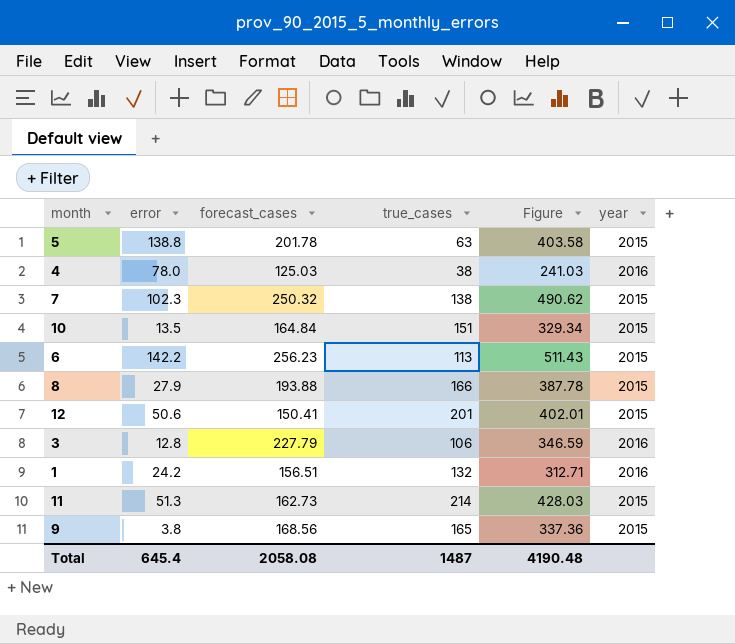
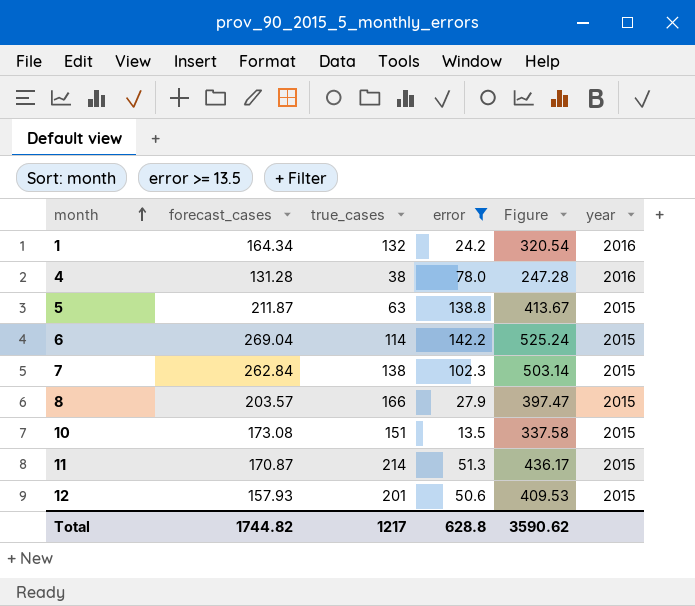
filter: none -> error >= 13.5
row order: none -> month ascending
column error | position: 2 -> 4
1 | forecast_cases: 156.51 -> 164.34
1 | Figure: 312.71 -> 320.54
4 | forecast_cases: 125.03 -> 131.28
4 | Figure: 241.03 -> 247.28
5 | forecast_cases: 201.78 -> 211.87
5 | Figure: 403.58 -> 413.67
6 | forecast_cases: 256.23 -> 269.04
6 | true_cases: 113 -> 114
6 | Figure: 511.43 -> 525.24
7 | forecast_cases: 250.32 -> 262.84
7 | Figure: 490.62 -> 503.14
8 | forecast_cases: 193.88 -> 203.57
8 | Figure: 387.78 -> 397.47
10 | forecast_cases: 164.84 -> 173.08
10 | Figure: 329.34 -> 337.58
11 | forecast_cases: 162.73 -> 170.87
11 | Figure: 428.03 -> 436.17
12 | forecast_cases: 150.41 -> 157.93
12 | Figure: 402.01 -> 409.53
Total | forecast_cases: 2058.08 -> 1744.82
Total | true_cases: 1487 -> 1217
Total | error: 645.4 -> 628.8
Total | Figure: 4190.48 -> 3590.62

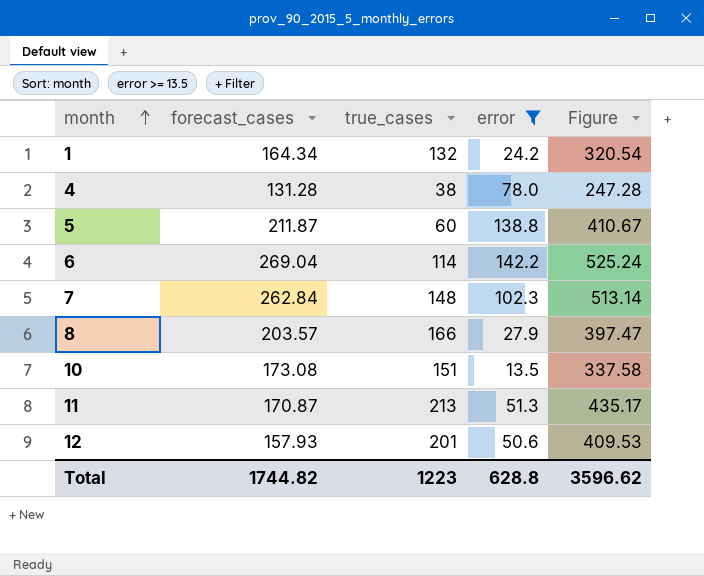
column year | position: 6 -> none
5 | true_cases: 63 -> 60
5 | Figure: 413.67 -> 410.67
7 | true_cases: 138 -> 148
7 | Figure: 503.14 -> 513.14
11 | true_cases: 214 -> 213
11 | Figure: 436.17 -> 435.17
Total | true_cases: 1217 -> 1223
Total | Figure: 3590.62 -> 3596.62

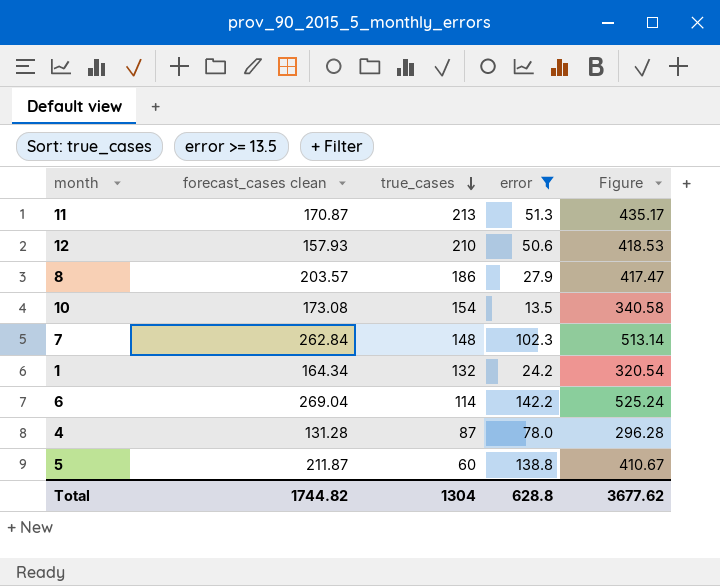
row order: month ascending -> true_cases descending
column name: forecast_cases -> forecast_cases clean
12 | true_cases: 201 -> 210
12 | Figure: 409.53 -> 418.53
8 | true_cases: 166 -> 186
8 | Figure: 397.47 -> 417.47
10 | true_cases: 151 -> 154
10 | Figure: 337.58 -> 340.58
4 | true_cases: 38 -> 87
4 | Figure: 247.28 -> 296.28
Total | true_cases: 1223 -> 1304
Total | Figure: 3596.62 -> 3677.62

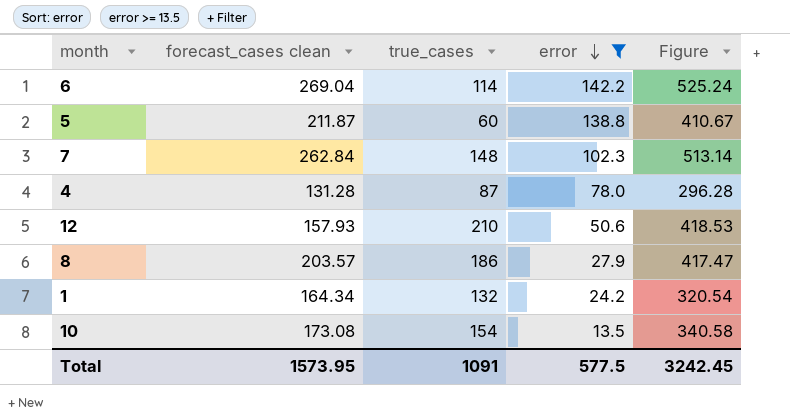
row order: true_cases descending -> error descending
row 11: 170.87 | 213 | 51.3 | 435.17 -> none
Total | forecast_cases clean: 1744.82 -> 1573.95
Total | true_cases: 1304 -> 1091
Total | error: 628.8 -> 577.5
Total | Figure: 3677.62 -> 3242.45

